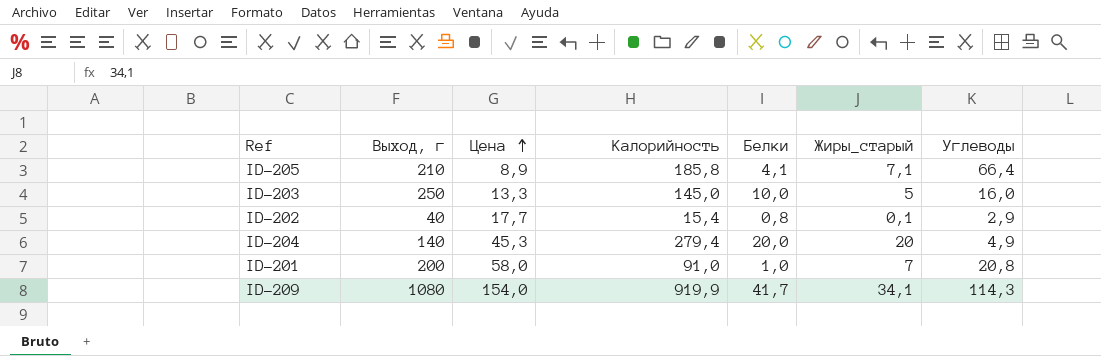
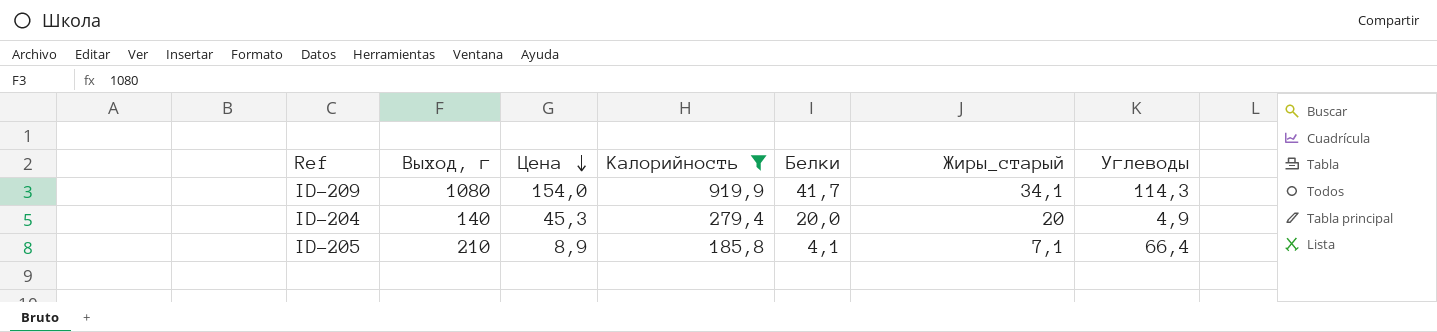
filter: none -> Калорийность >= 185,8
row order: Цена ascending -> Цена descending

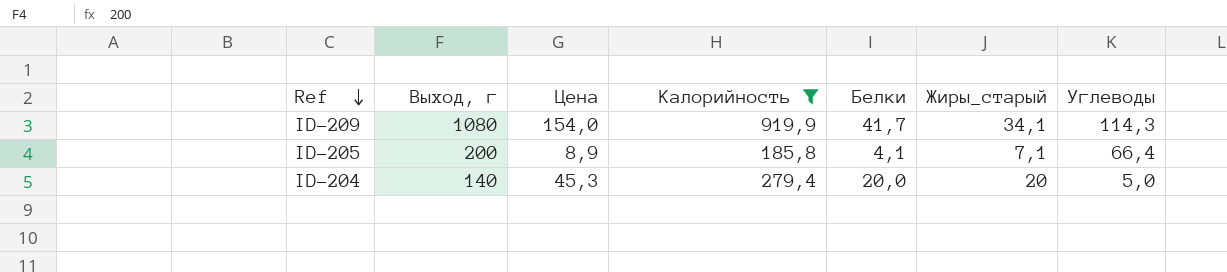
row order: Цена descending -> Ref descending
ID-205 | Выход, г: 210 -> 200
ID-204 | Углеводы: 4,9 -> 5,0

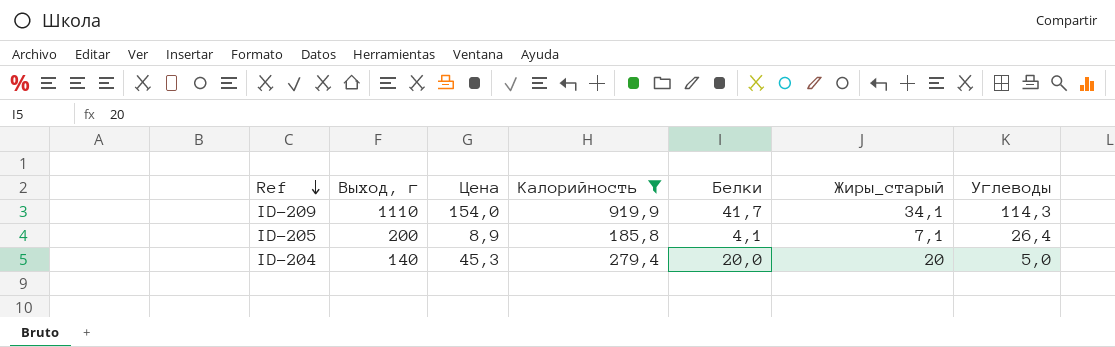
ID-209 | Выход, г: 1080 -> 1110
ID-205 | Углеводы: 66,4 -> 26,4

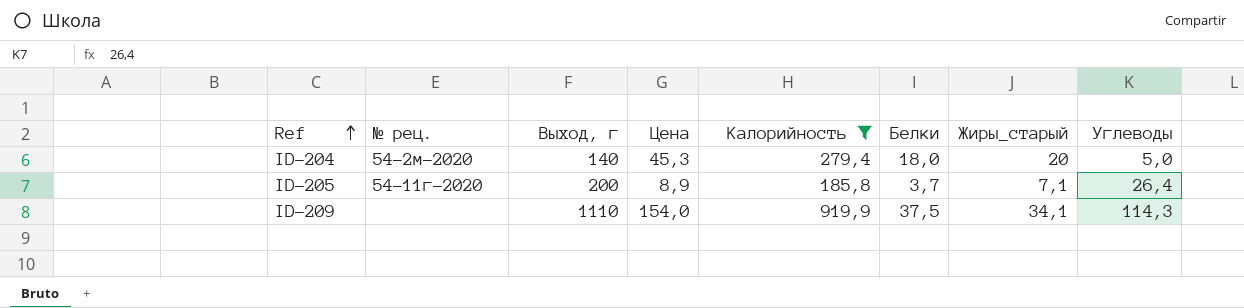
row order: Ref descending -> Ref ascending
column № рец. | position: none -> 2
ID-204 | Белки: 20,0 -> 18,0
ID-205 | Белки: 4,1 -> 3,7
ID-209 | Белки: 41,7 -> 37,5

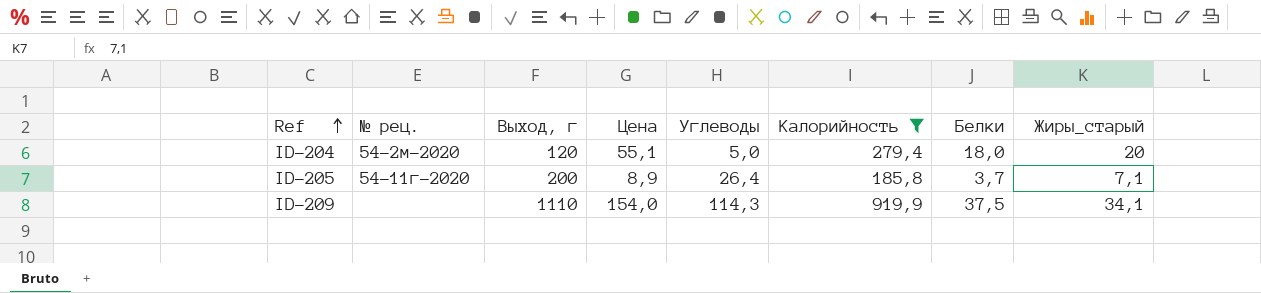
column Углеводы | position: 8 -> 5
ID-204 | Выход, г: 140 -> 120
ID-204 | Цена: 45,3 -> 55,1

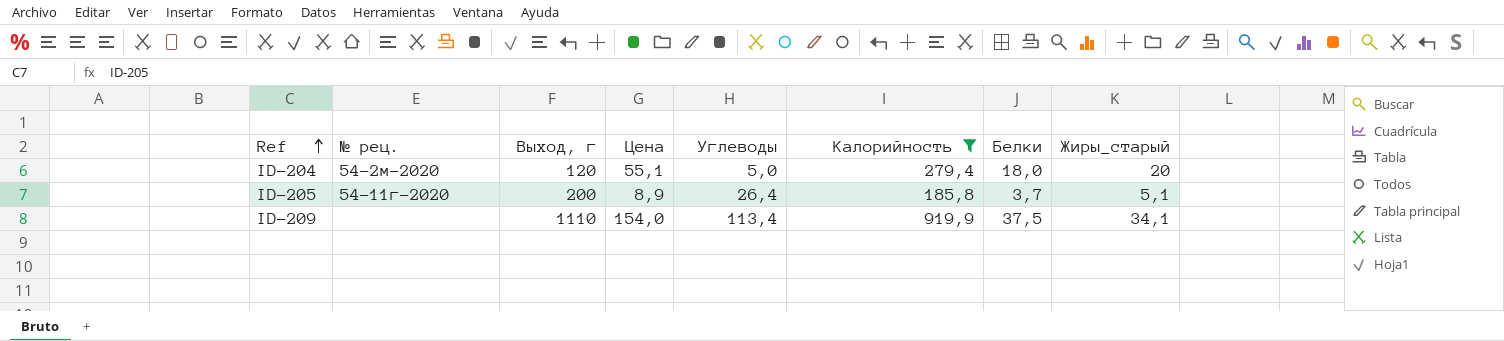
ID-205 | Жиры_старый: 7,1 -> 5,1
ID-209 | Углеводы: 114,3 -> 113,4

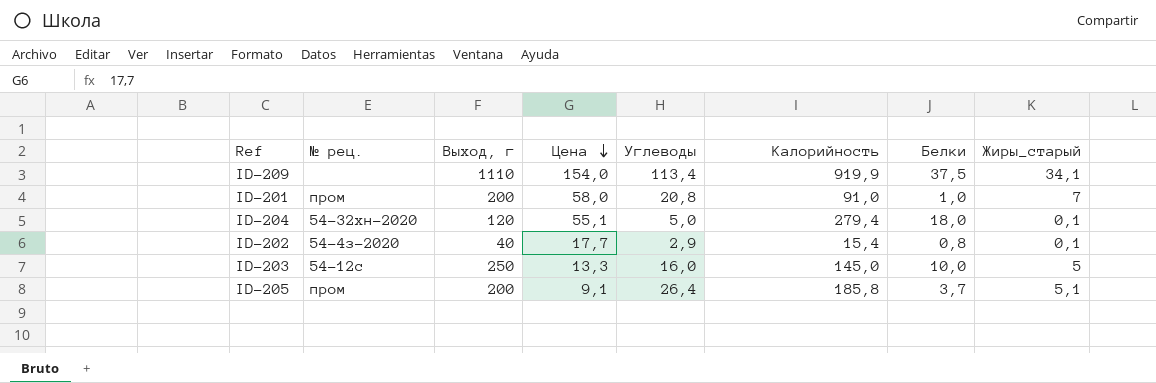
filter: Калорийность >= 185,8 -> none
row order: Ref ascending -> Цена descending
ID-204 | № рец.: 54-2м-2020 -> 54-32хн-2020
ID-204 | Жиры_старый: 20 -> 0,1
ID-205 | № рец.: 54-11г-2020 -> пром
ID-205 | Цена: 8,9 -> 9,1

